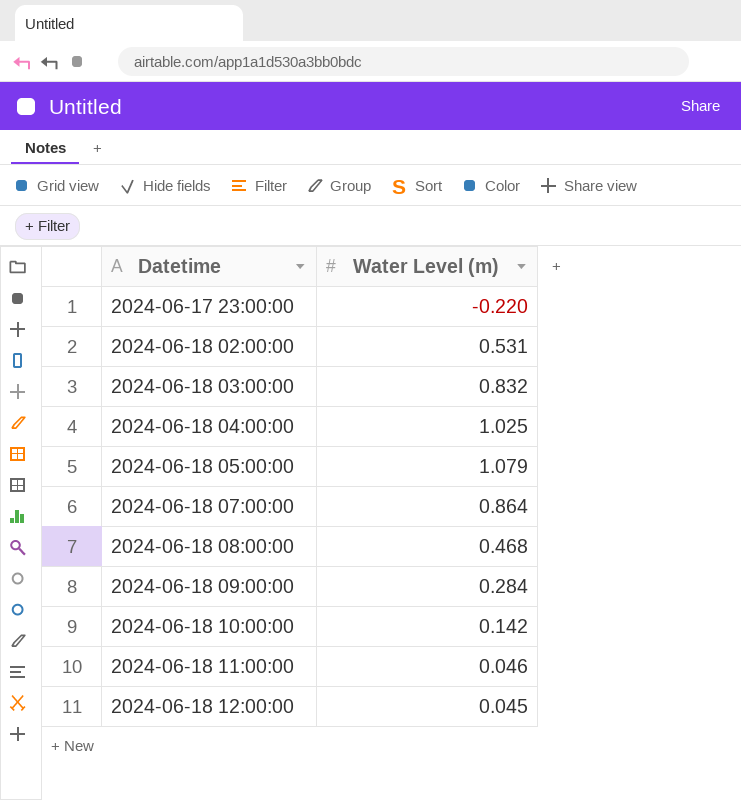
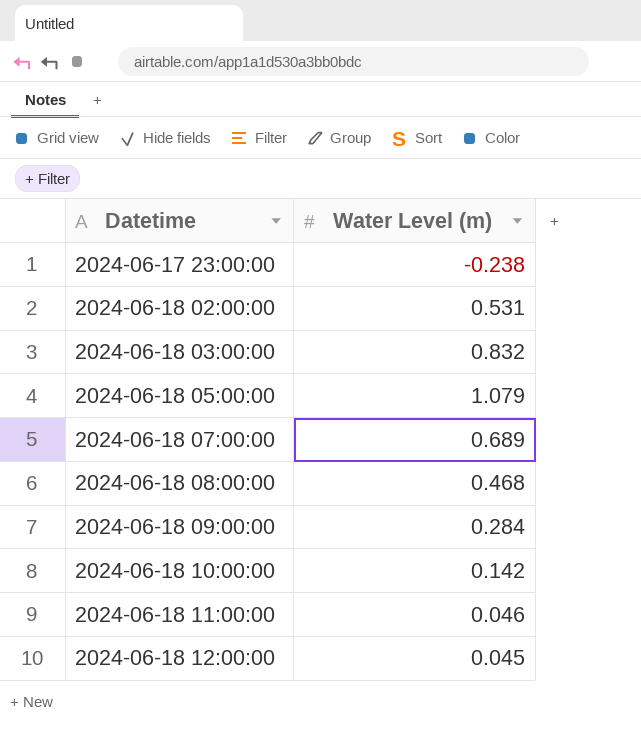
row 2024-06-18 04:00:00: 1.025 -> none
2024-06-17 23:00:00 | Water Level (m): -0.220 -> -0.238
2024-06-18 07:00:00 | Water Level (m): 0.864 -> 0.689

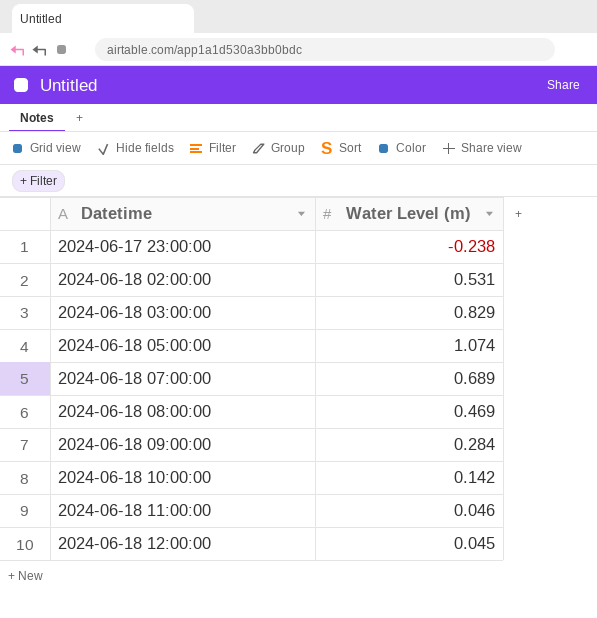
2024-06-18 03:00:00 | Water Level (m): 0.832 -> 0.829
2024-06-18 05:00:00 | Water Level (m): 1.079 -> 1.074
2024-06-18 08:00:00 | Water Level (m): 0.468 -> 0.469

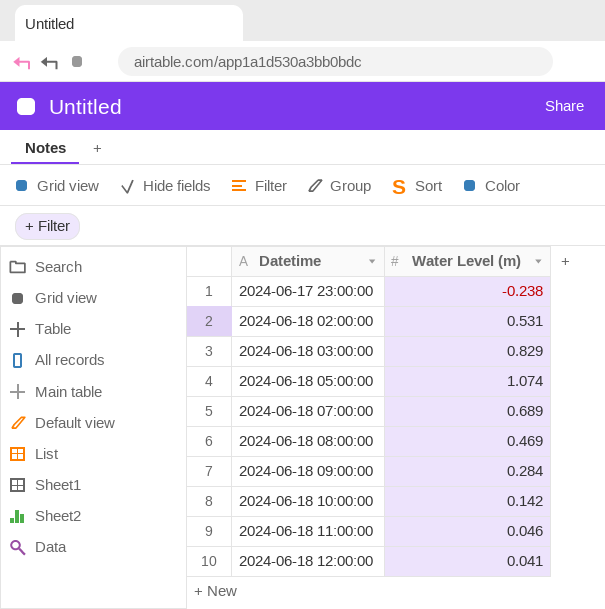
2024-06-18 12:00:00 | Water Level (m): 0.045 -> 0.041

